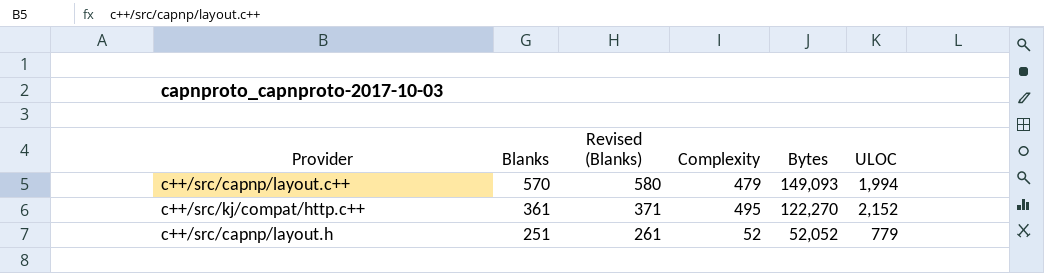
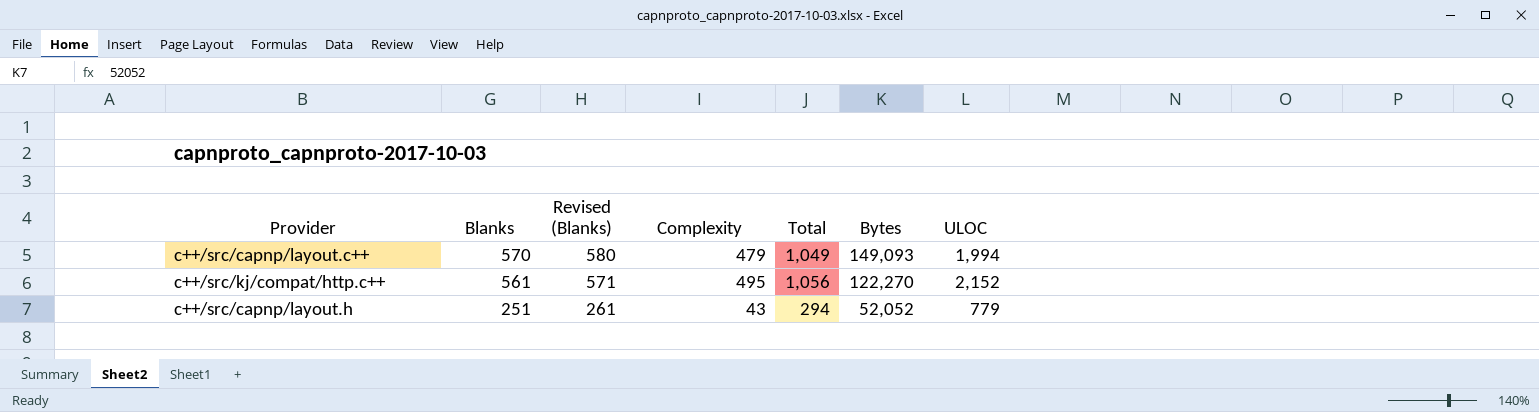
column Total | formula: none -> [Blanks] + [Complexity]
c++/src/kj/compat/http.c++ | Blanks: 361 -> 561
c++/src/kj/compat/http.c++ | Revised (Blanks): 371 -> 571
c++/src/capnp/layout.h | Complexity: 52 -> 43

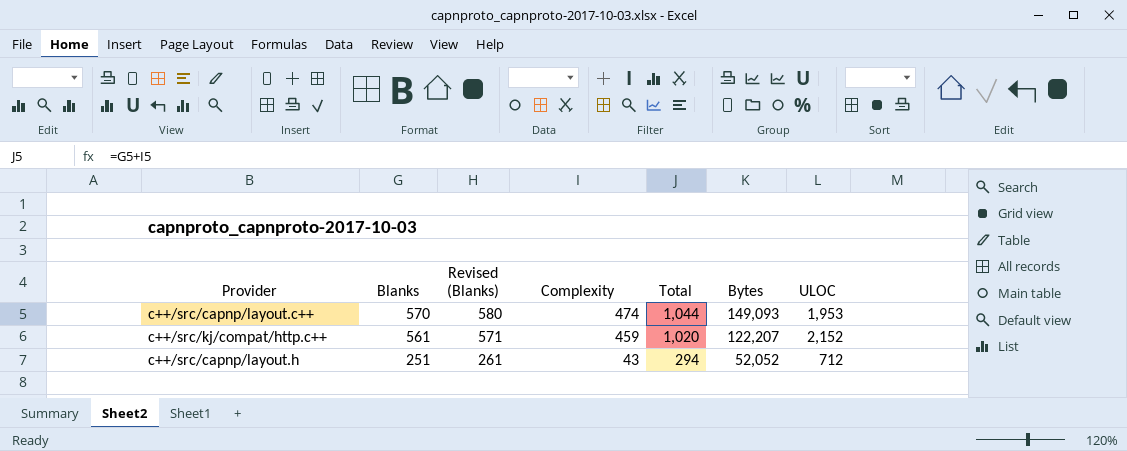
c++/src/capnp/layout.c++ | Complexity: 479 -> 474
c++/src/capnp/layout.c++ | Total: 1,049 -> 1,044
c++/src/capnp/layout.c++ | ULOC: 1,994 -> 1,953
c++/src/kj/compat/http.c++ | Complexity: 495 -> 459
c++/src/kj/compat/http.c++ | Total: 1,056 -> 1,020
c++/src/kj/compat/http.c++ | Bytes: 122,270 -> 122,207
c++/src/capnp/layout.h | ULOC: 779 -> 712

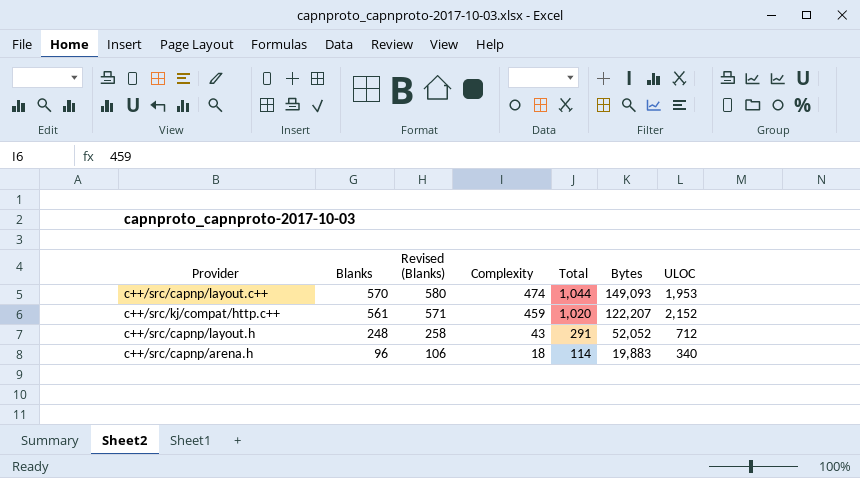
c++/src/capnp/layout.h | Blanks: 251 -> 248
c++/src/capnp/layout.h | Revised (Blanks): 261 -> 258
c++/src/capnp/layout.h | Total: 294 -> 291
row c++/src/capnp/arena.h: none -> 96 | 106 | 18 | 114 | 19,883 | 340

